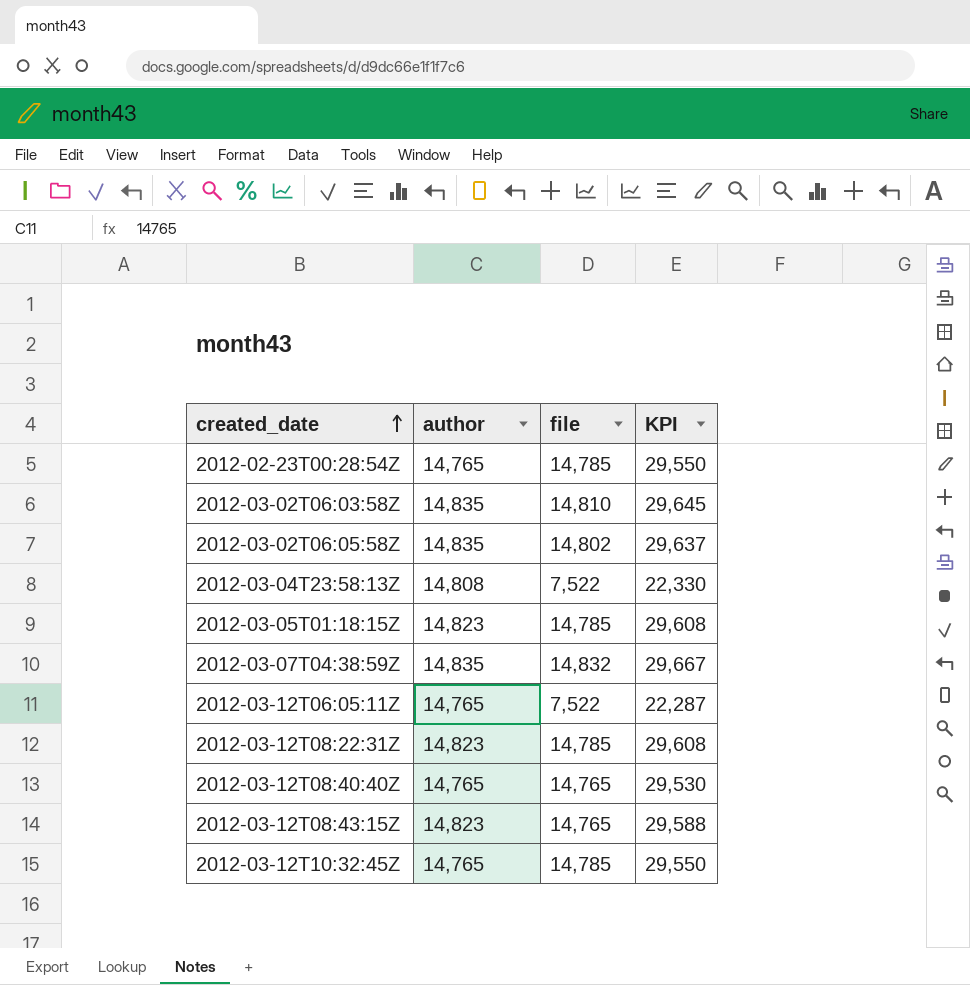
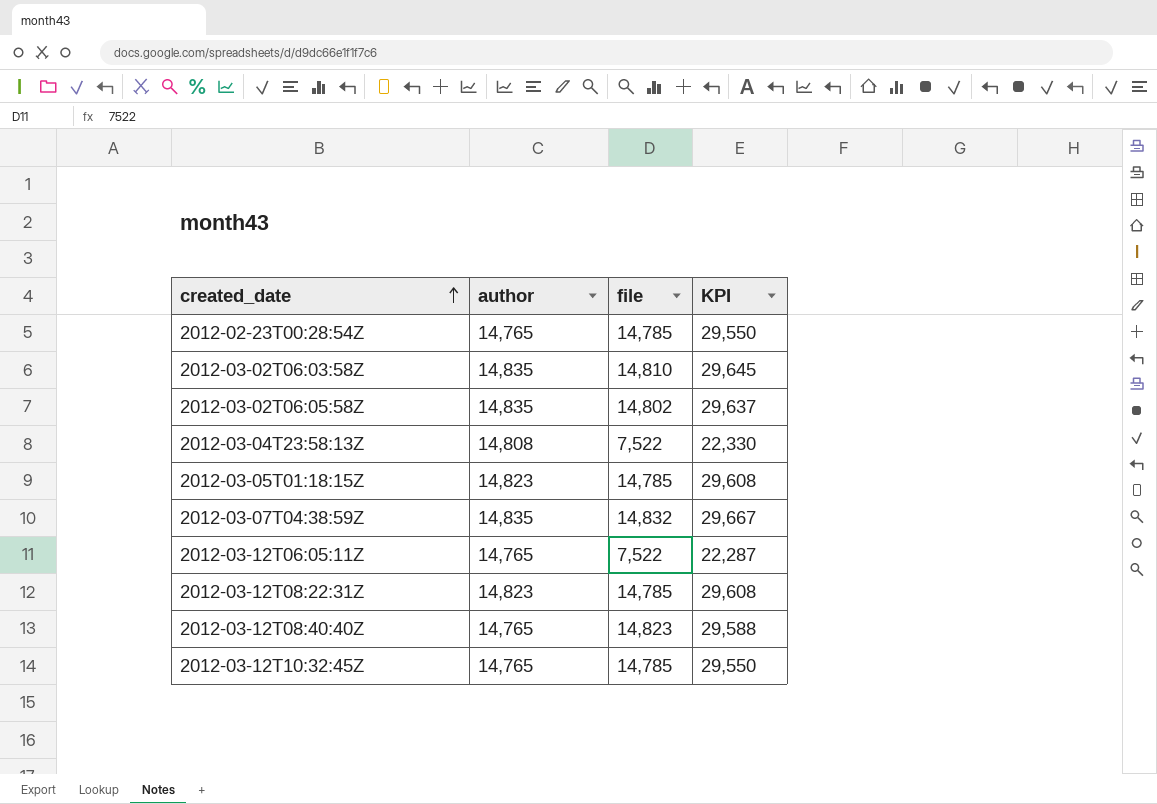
row 2012-03-12T08:43:15Z: 14,823 | 14,765 | 29,588 -> none
2012-03-12T08:40:40Z | file: 14,765 -> 14,823
2012-03-12T08:40:40Z | KPI: 29,530 -> 29,588

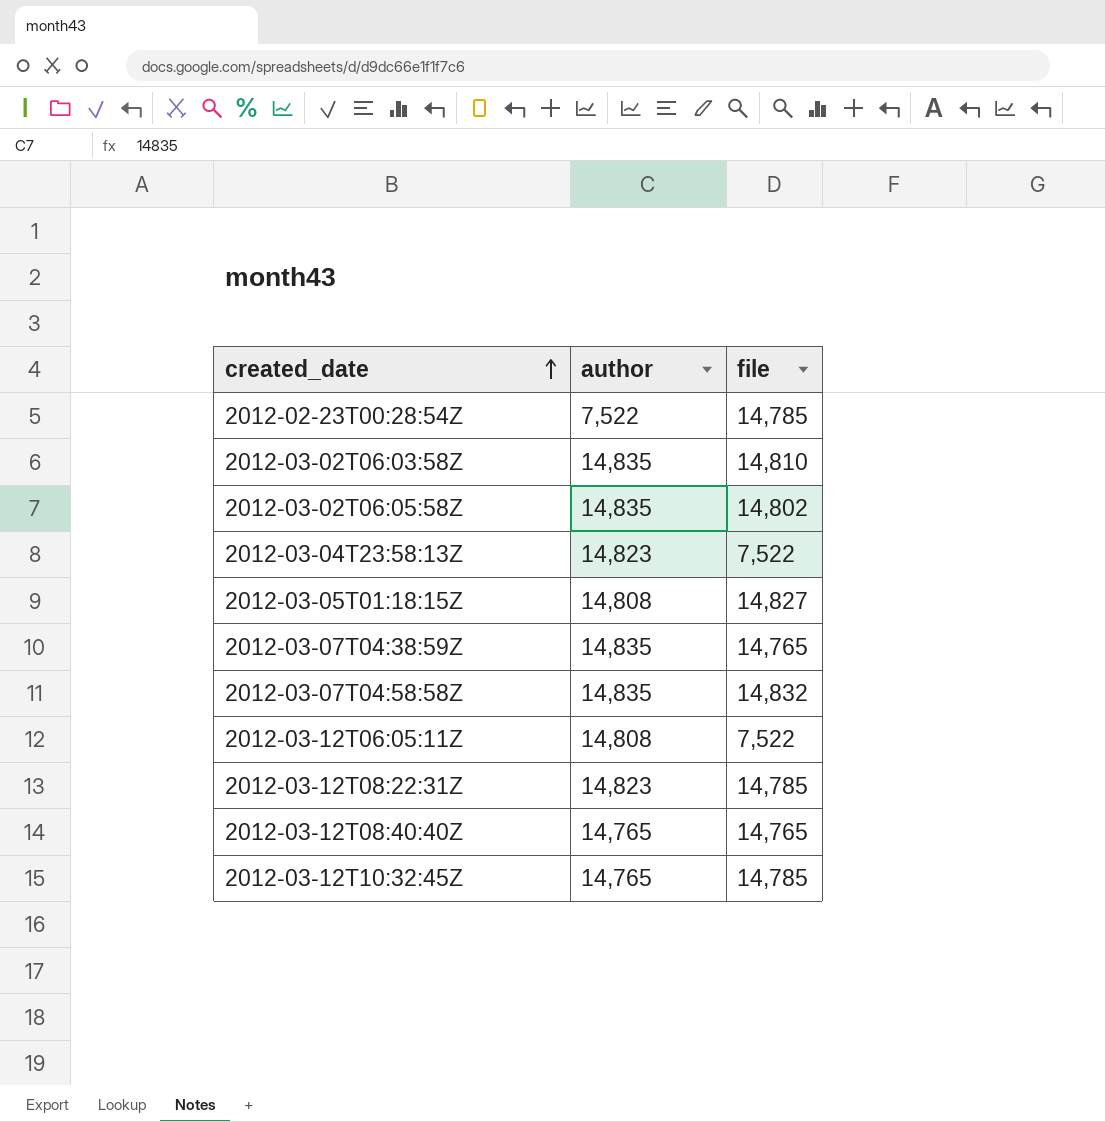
column KPI | formula: [author] + [file] -> none
2012-02-23T00:28:54Z | author: 14,765 -> 7,522
2012-03-04T23:58:13Z | author: 14,808 -> 14,823
2012-03-05T01:18:15Z | author: 14,823 -> 14,808
2012-03-05T01:18:15Z | file: 14,785 -> 14,827
2012-03-07T04:38:59Z | file: 14,832 -> 14,765
row 2012-03-07T04:58:58Z: none -> 14,835 | 14,832
2012-03-12T06:05:11Z | author: 14,765 -> 14,808
2012-03-12T08:40:40Z | file: 14,823 -> 14,765

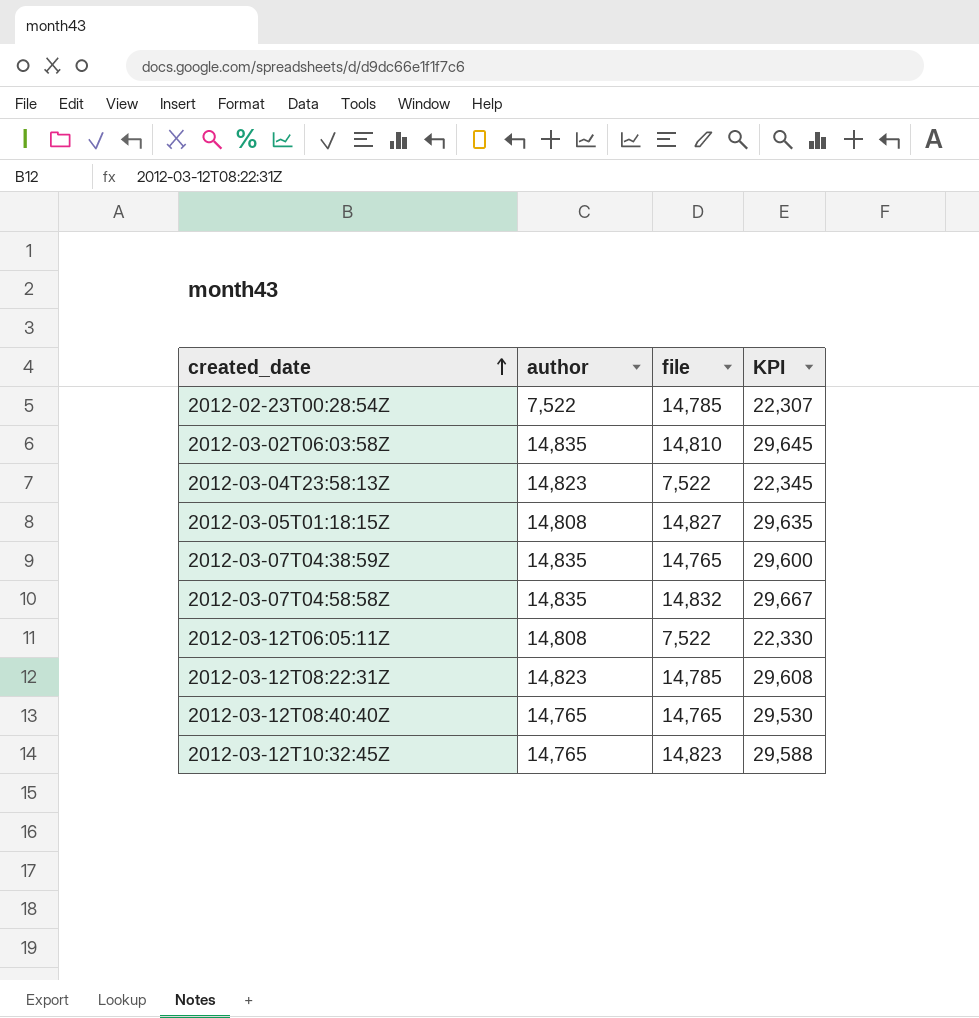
column KPI | formula: none -> [author] + [file]
row 2012-03-02T06:05:58Z: 14,835 | 14,802 -> none
2012-03-12T10:32:45Z | file: 14,785 -> 14,823

